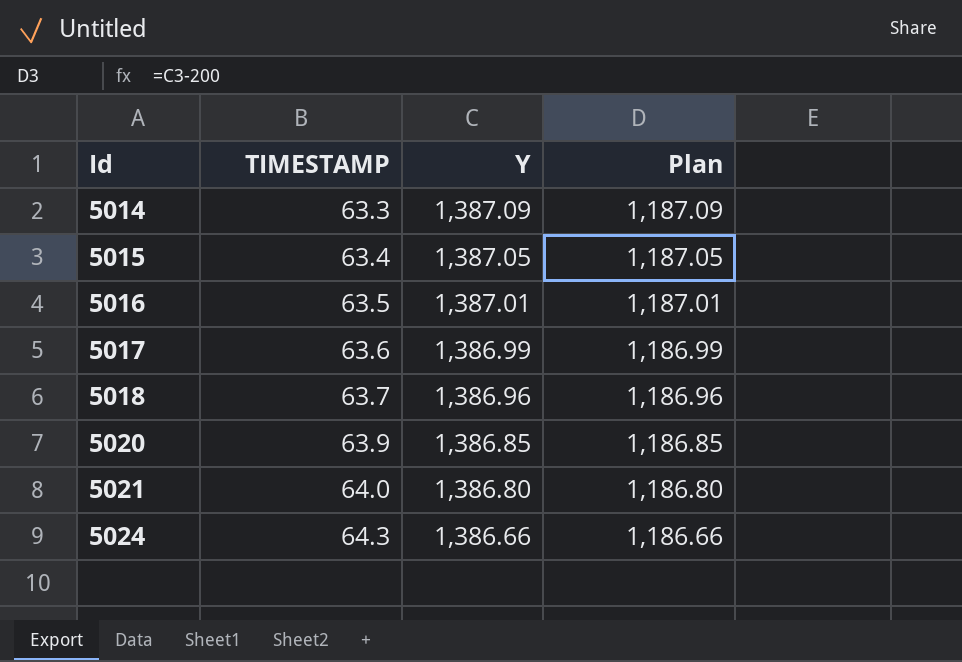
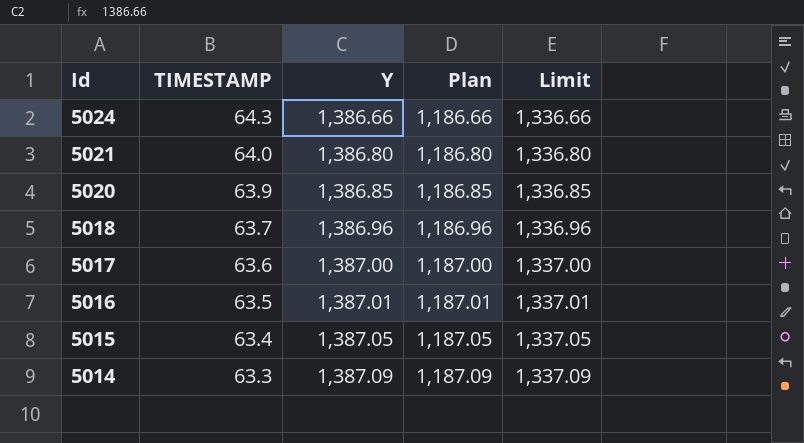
row order: Id ascending -> Id descending
column Limit | formula: none -> [Y] - 50
5017 | Y: 1,386.99 -> 1,387.00
5017 | Plan: 1,186.99 -> 1,187.00

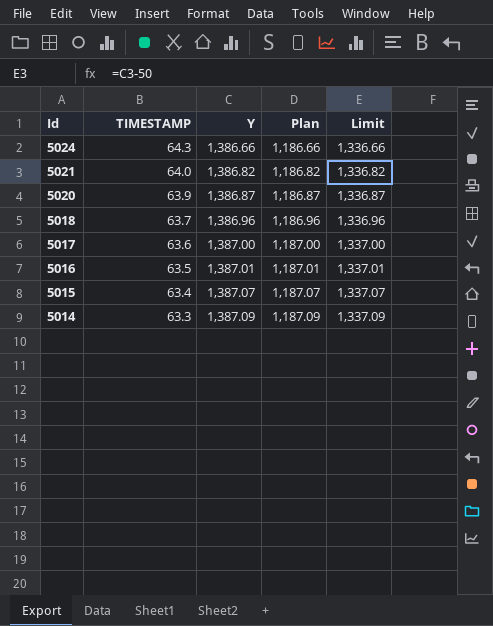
5021 | Y: 1,386.80 -> 1,386.82
5021 | Plan: 1,186.80 -> 1,186.82
5021 | Limit: 1,336.80 -> 1,336.82
5020 | Y: 1,386.85 -> 1,386.87
5020 | Plan: 1,186.85 -> 1,186.87
5020 | Limit: 1,336.85 -> 1,336.87
5015 | Y: 1,387.05 -> 1,387.07
5015 | Plan: 1,187.05 -> 1,187.07
5015 | Limit: 1,337.05 -> 1,337.07

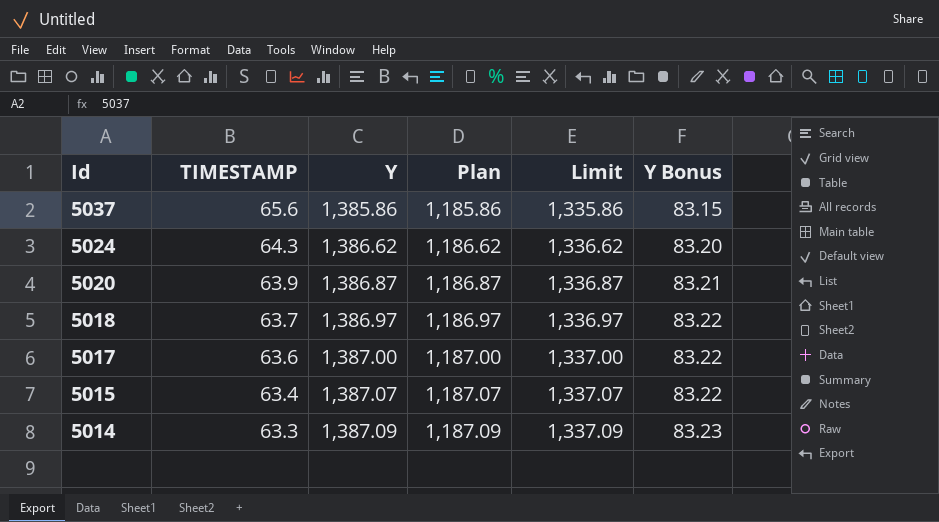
column Y Bonus | formula: none -> [Y] * 0.06
row 5021: 64.0 | 1,386.82 | 1,186.82 | 1,336.82 -> none
row 5016: 63.5 | 1,387.01 | 1,187.01 | 1,337.01 -> none
row 5037: none -> 65.6 | 1,385.86 | 1,185.86 | 1,335.86 | 83.15
5024 | Y: 1,386.66 -> 1,386.62
5024 | Plan: 1,186.66 -> 1,186.62
5024 | Limit: 1,336.66 -> 1,336.62
5018 | Y: 1,386.96 -> 1,386.97
5018 | Plan: 1,186.96 -> 1,186.97
5018 | Limit: 1,336.96 -> 1,336.97

